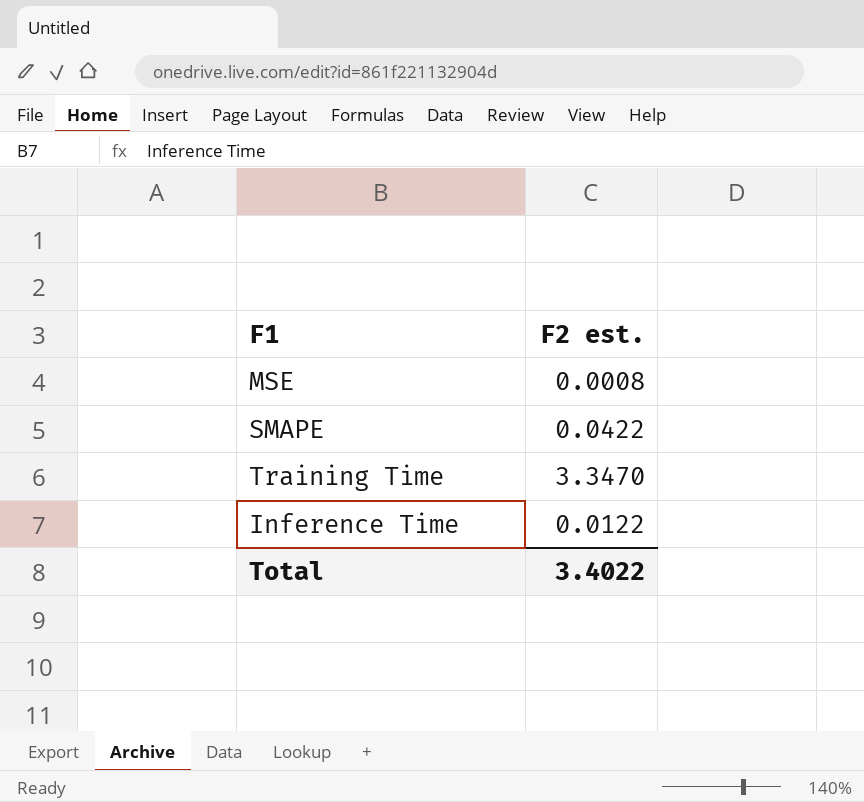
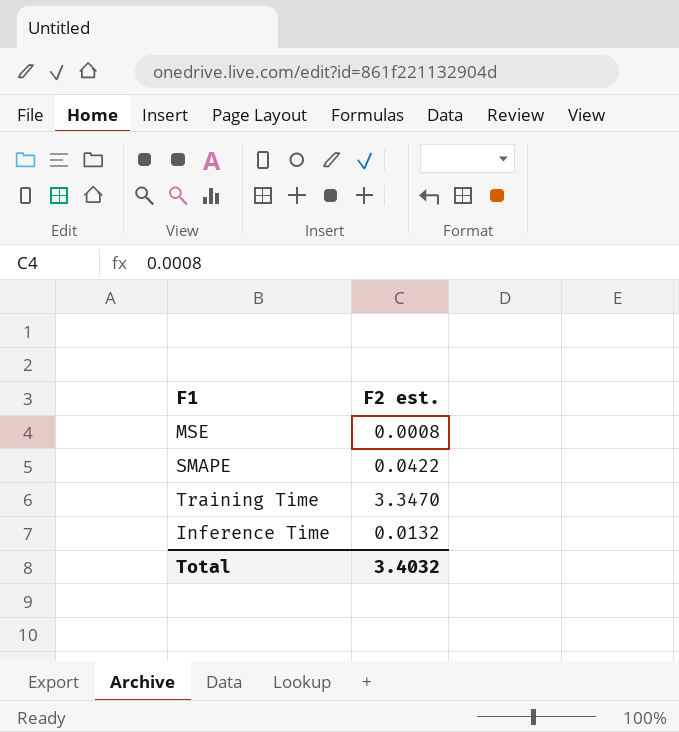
Inference Time | F2 est.: 0.0122 -> 0.0132
Total | F2 est.: 3.4022 -> 3.4032

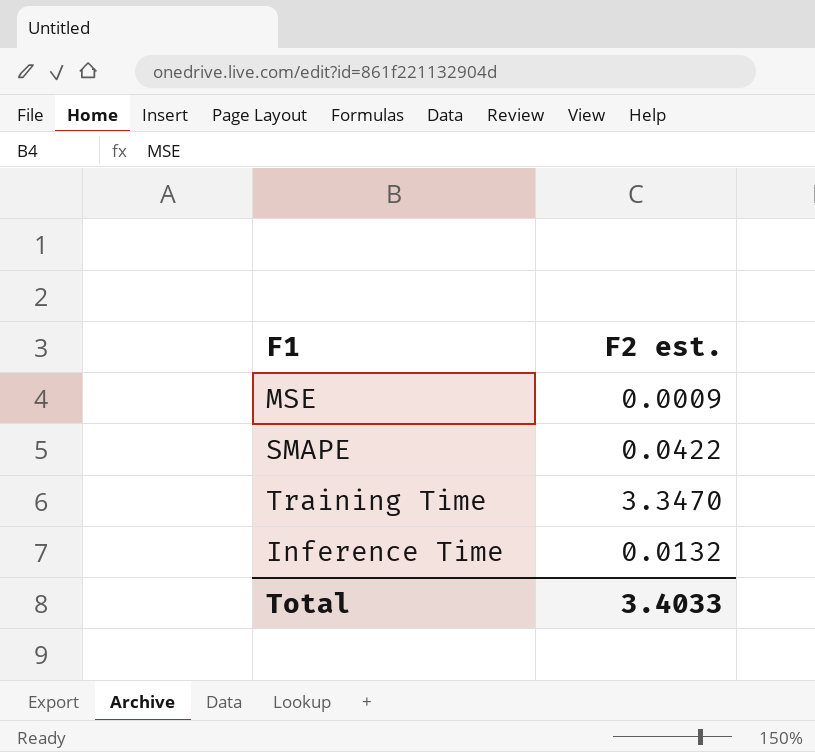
MSE | F2 est.: 0.0008 -> 0.0009
Total | F2 est.: 3.4032 -> 3.4033

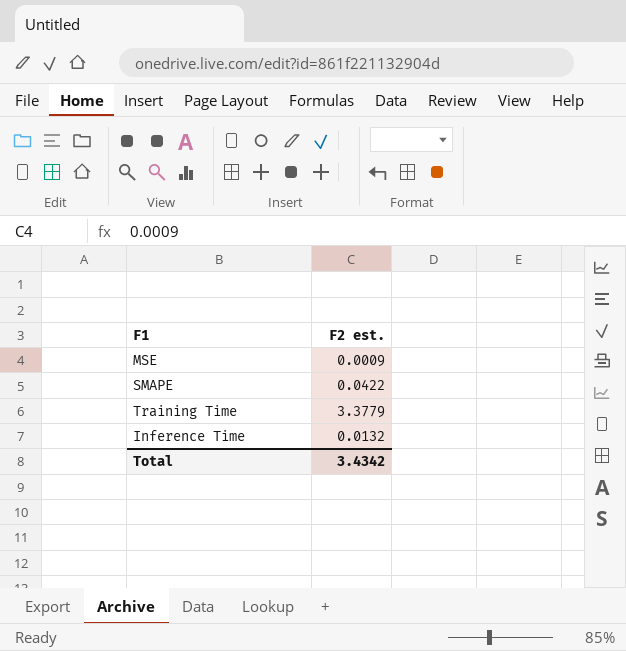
Training Time | F2 est.: 3.3470 -> 3.3779
Total | F2 est.: 3.4033 -> 3.4342

